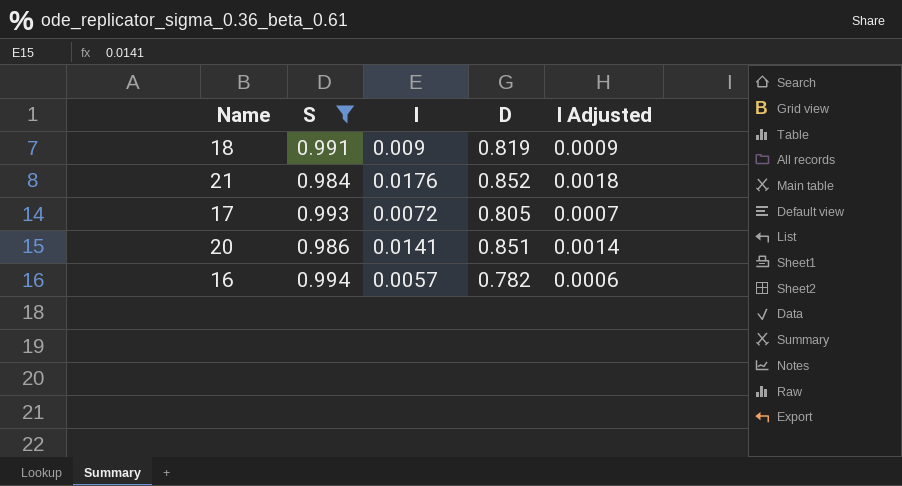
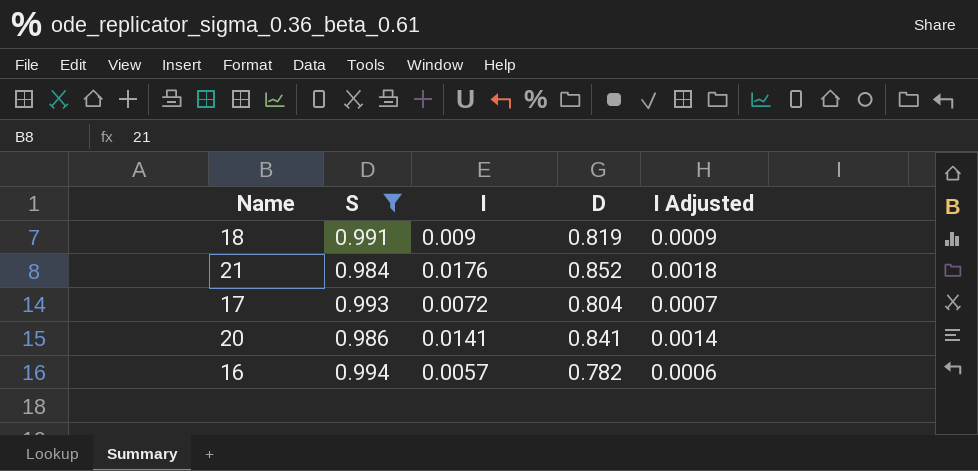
17 | D: 0.805 -> 0.804
20 | D: 0.851 -> 0.841

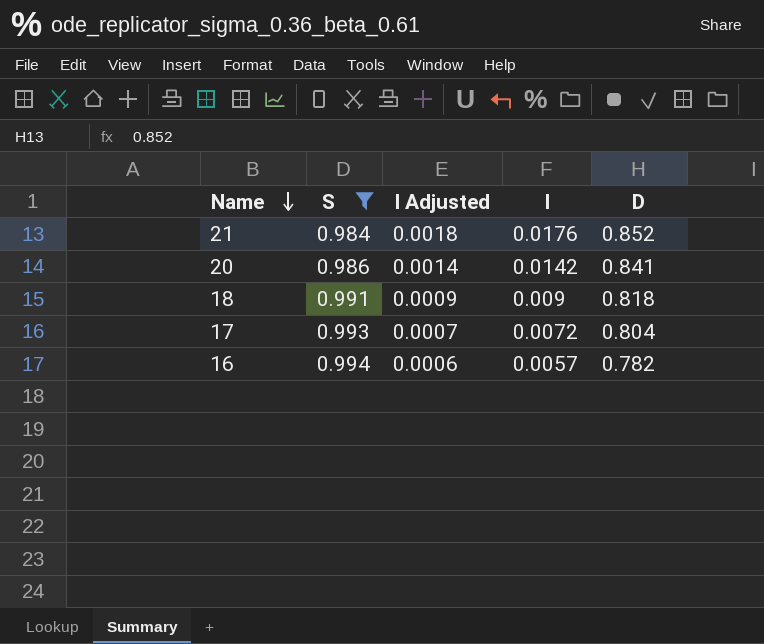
row order: none -> Name descending
column I Adjusted | position: 5 -> 3
20 | I: 0.0141 -> 0.0142
18 | D: 0.819 -> 0.818

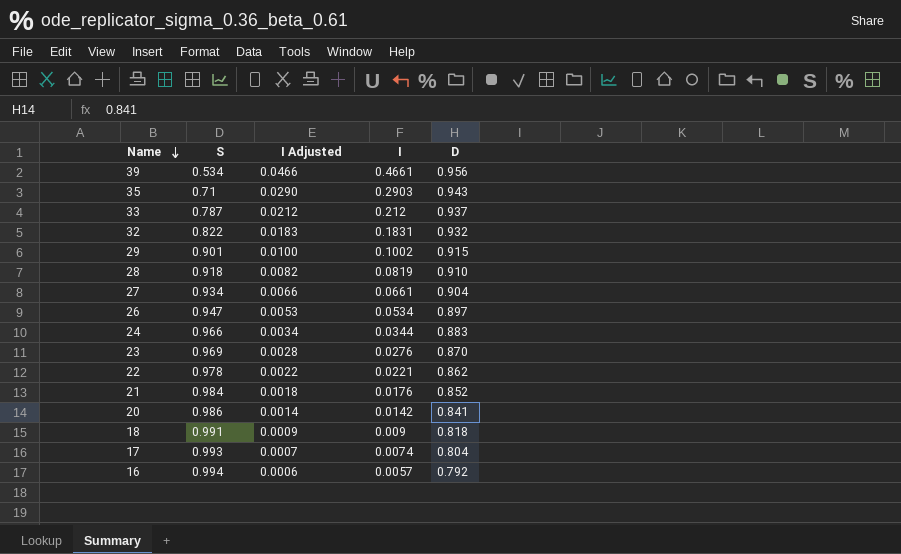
filter: S >= 0.984 -> none
17 | I: 0.0072 -> 0.0074
16 | D: 0.782 -> 0.792

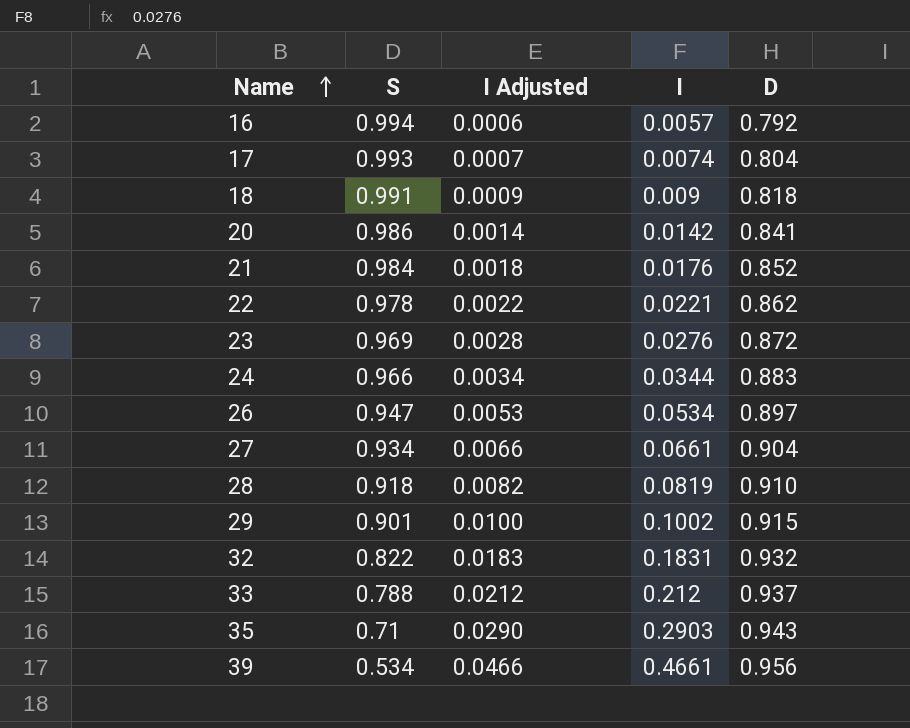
row order: Name descending -> Name ascending
23 | D: 0.870 -> 0.872
33 | S: 0.787 -> 0.788

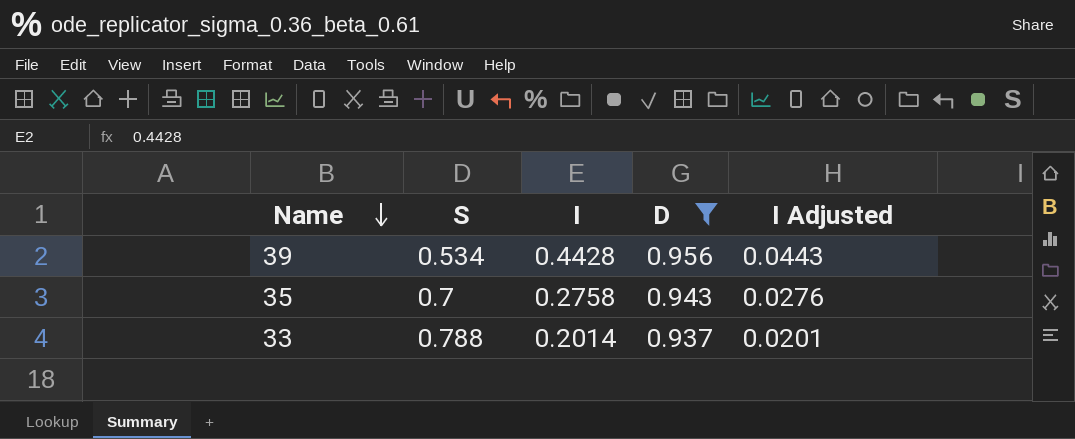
filter: none -> D >= 0.937
row order: Name ascending -> Name descending
column I Adjusted | position: 3 -> 5
39 | I: 0.4661 -> 0.4428
39 | I Adjusted: 0.0466 -> 0.0443
35 | S: 0.71 -> 0.7
35 | I: 0.2903 -> 0.2758
35 | I Adjusted: 0.0290 -> 0.0276
33 | I: 0.212 -> 0.2014
33 | I Adjusted: 0.0212 -> 0.0201

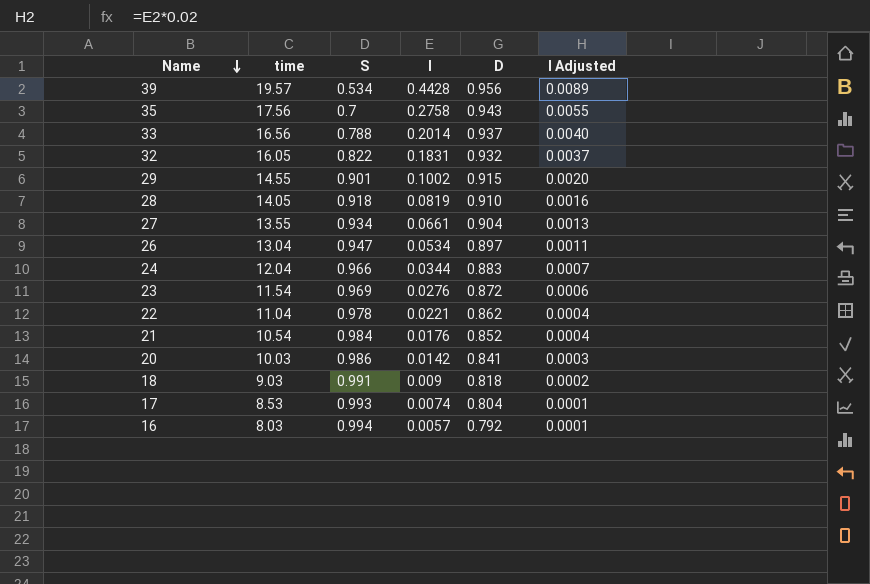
filter: D >= 0.937 -> none
column time | position: none -> 2
column I Adjusted | formula: [I] * 0.1 -> [I] * 0.02

